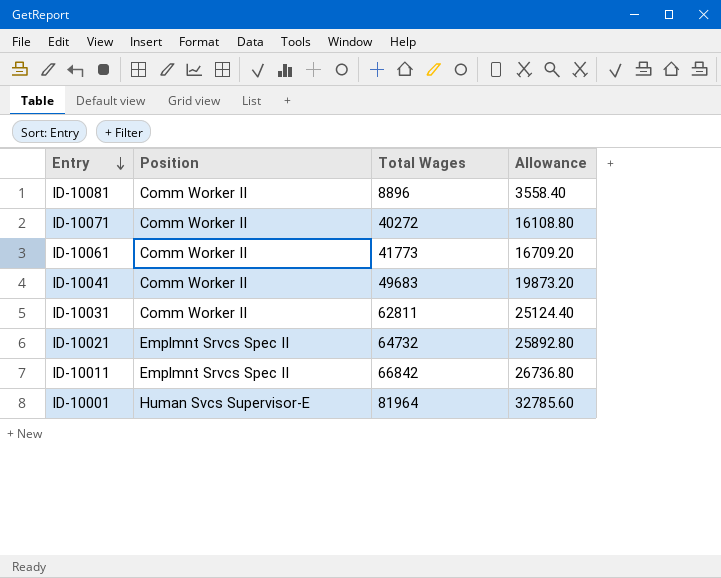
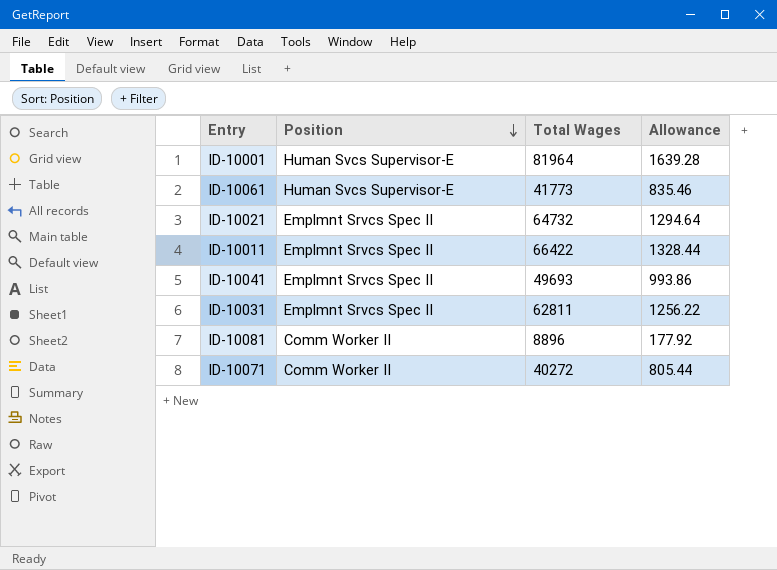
row order: Entry descending -> Position descending
column Allowance | formula: [Total Wages] * 0.4 -> [Total Wages] * 0.02
ID-10061 | Position: Comm Worker II -> Human Svcs Supervisor-E
ID-10011 | Total Wages: 66842 -> 66422
ID-10041 | Position: Comm Worker II -> Emplmnt Srvcs Spec II
ID-10041 | Total Wages: 49683 -> 49693
ID-10031 | Position: Comm Worker II -> Emplmnt Srvcs Spec II

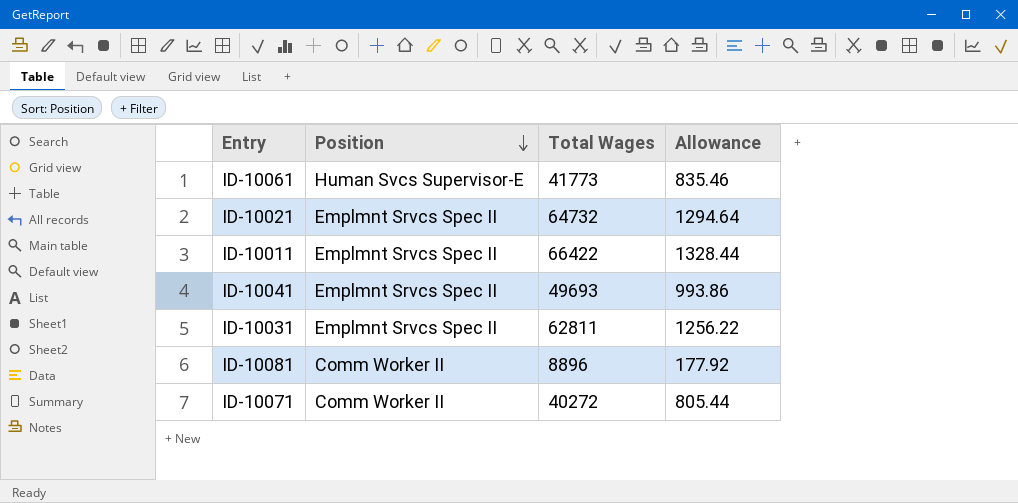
row ID-10001: Human Svcs Supervisor-E | 81964 | 1639.28 -> none

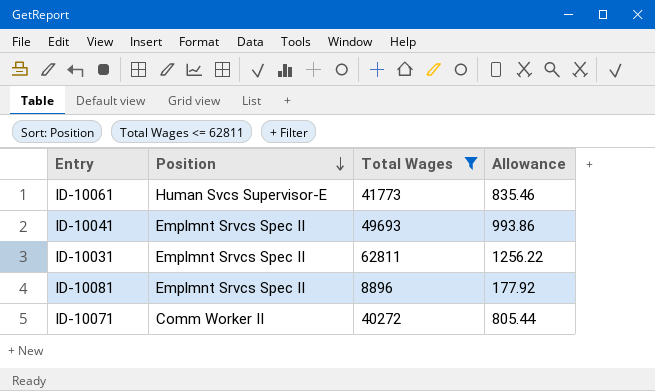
filter: none -> Total Wages <= 62811
ID-10081 | Position: Comm Worker II -> Emplmnt Srvcs Spec II

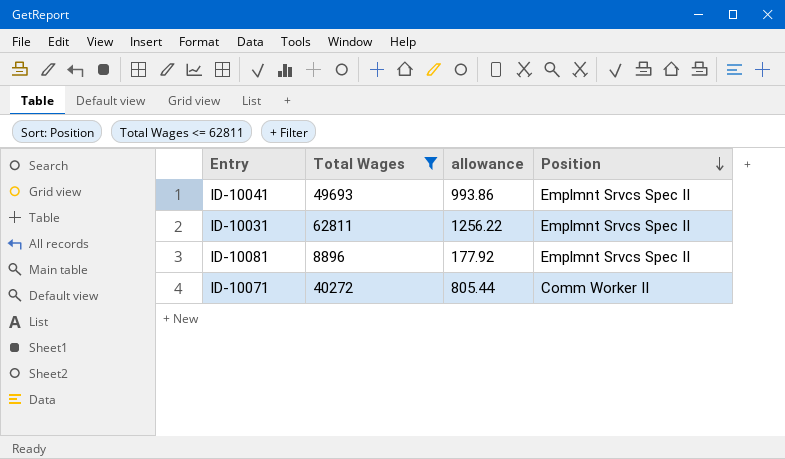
column name: Allowance -> allowance
column Position | position: 2 -> 4
row ID-10061: Human Svcs Supervisor-E | 41773 | 835.46 -> none

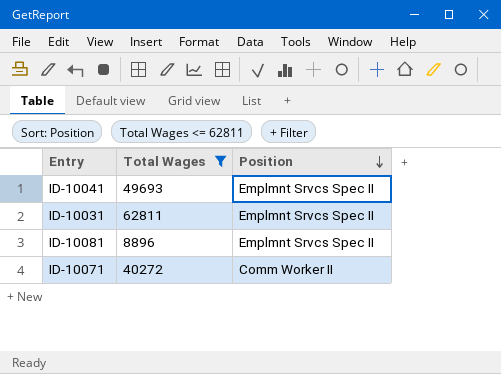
column allowance | formula: [Total Wages] * 0.02 -> none

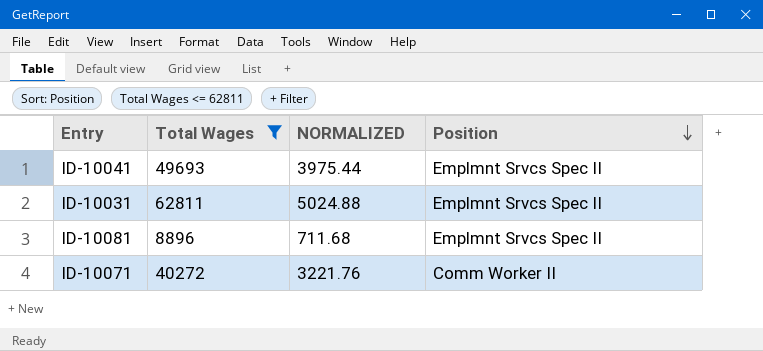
column NORMALIZED | formula: none -> [Total Wages] * 0.08

